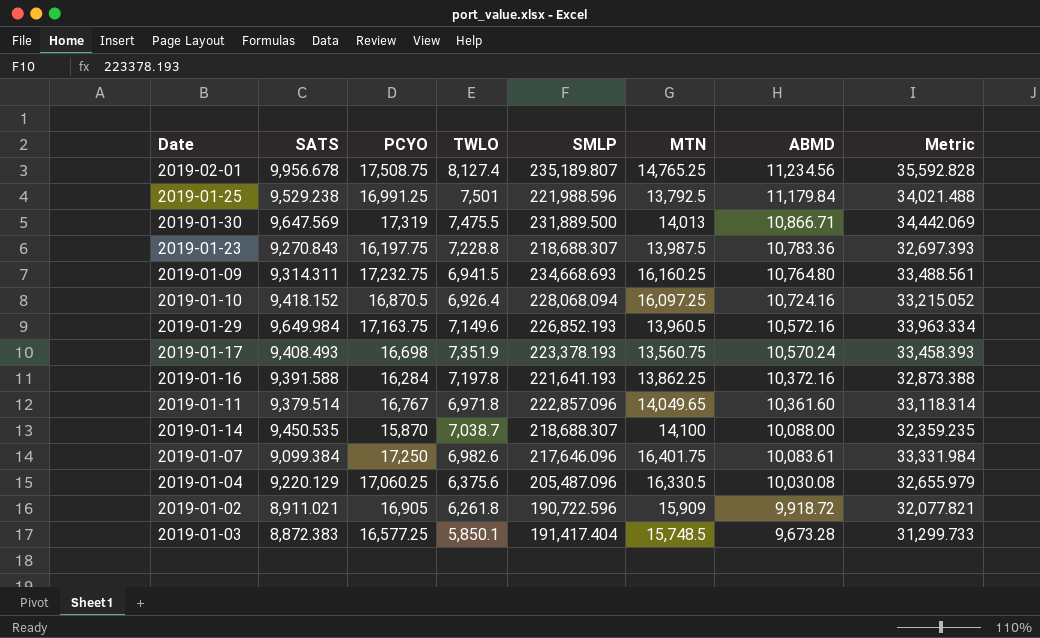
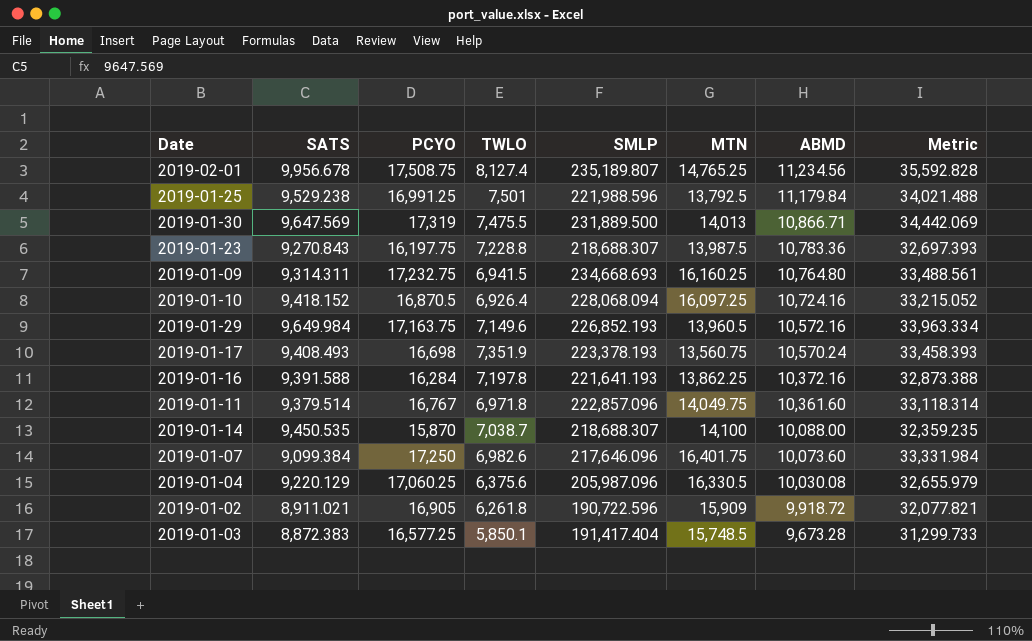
2019-01-11 | MTN: 14,049.65 -> 14,049.75
2019-01-07 | ABMD: 10,083.61 -> 10,073.60
2019-01-04 | SMLP: 205,487.096 -> 205,987.096

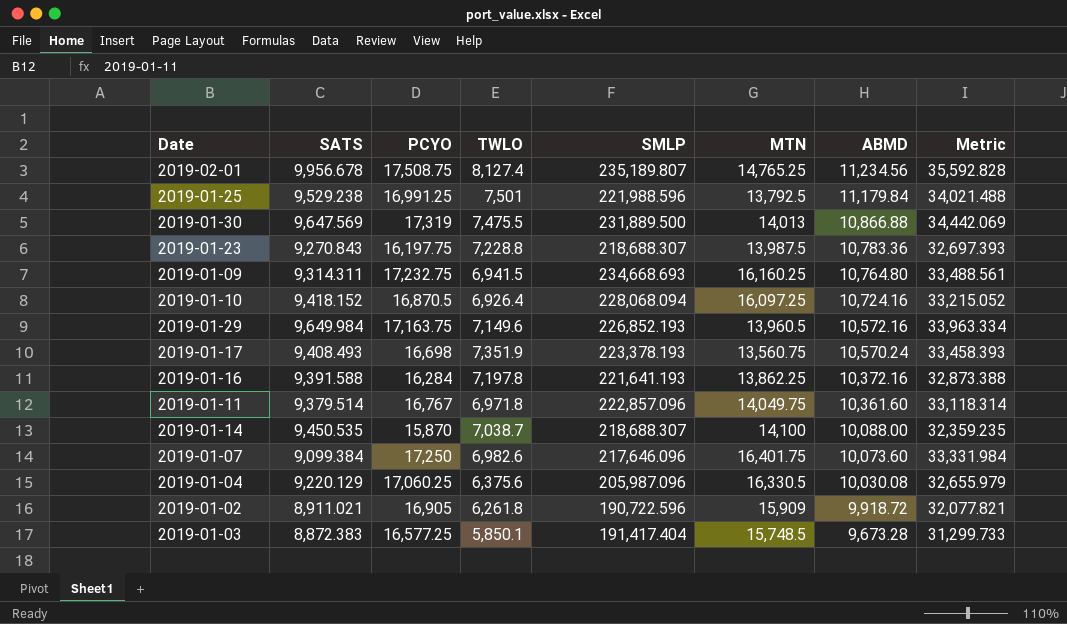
2019-01-30 | ABMD: 10,866.71 -> 10,866.88

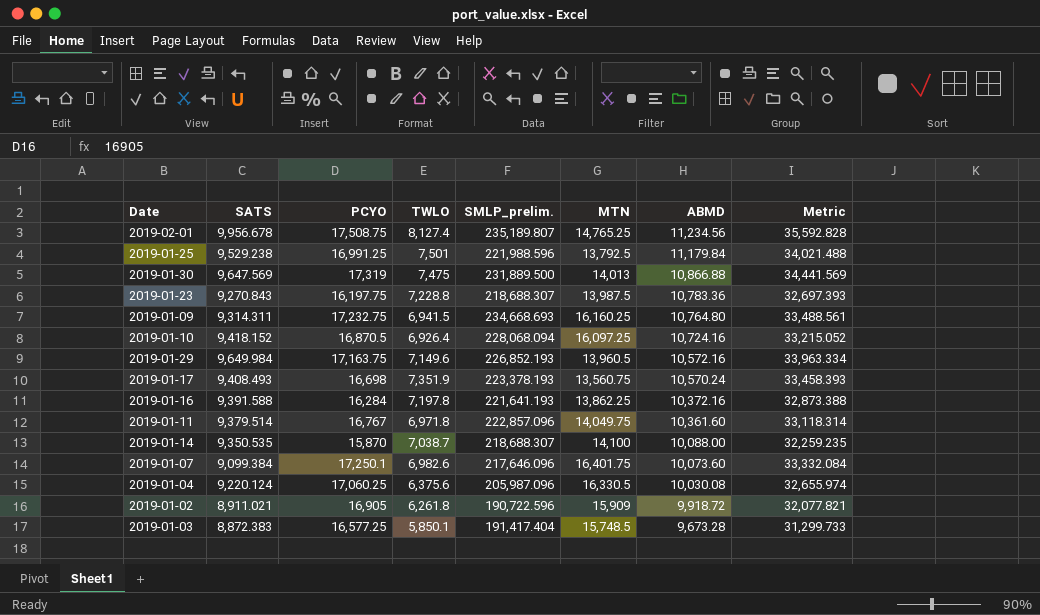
column name: SMLP -> SMLP_prelim.
2019-01-30 | TWLO: 7,475.5 -> 7,475
2019-01-30 | Metric: 34,442.069 -> 34,441.569
2019-01-14 | SATS: 9,450.535 -> 9,350.535
2019-01-14 | Metric: 32,359.235 -> 32,259.235
2019-01-07 | PCYO: 17,250 -> 17,250.1
2019-01-07 | Metric: 33,331.984 -> 33,332.084
2019-01-04 | SATS: 9,220.129 -> 9,220.124
2019-01-04 | Metric: 32,655.979 -> 32,655.974

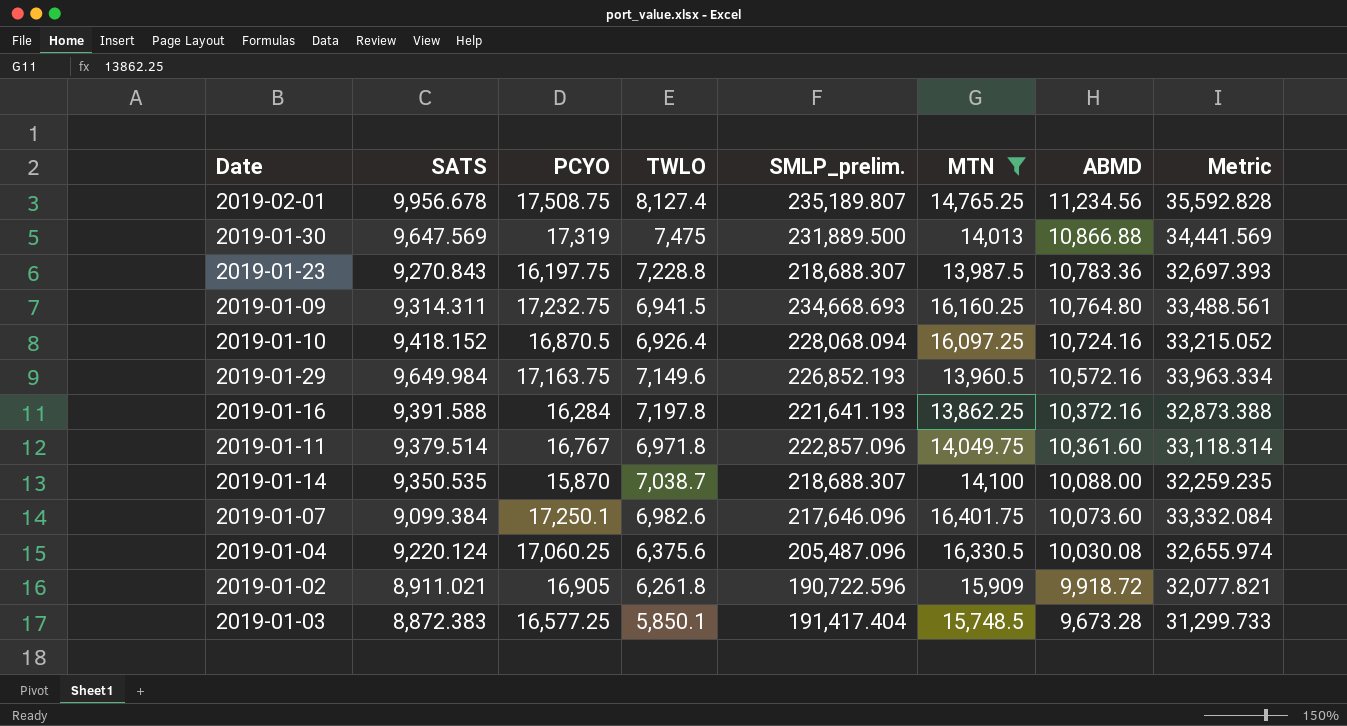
filter: none -> MTN >= 13,862.25
2019-01-04 | SMLP_prelim.: 205,987.096 -> 205,487.096

